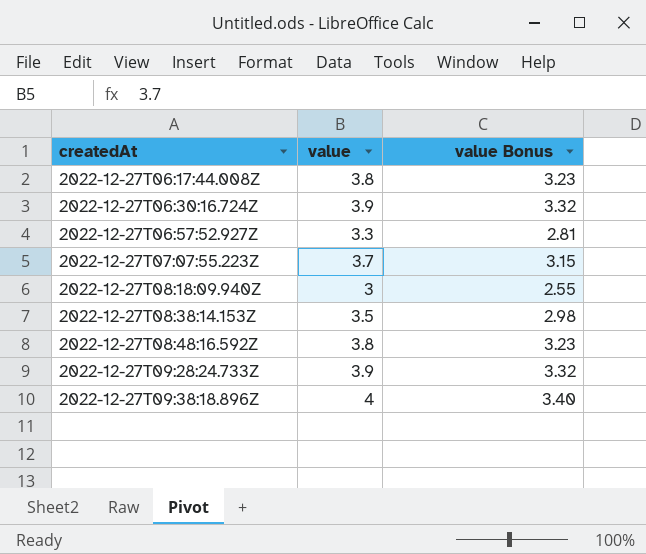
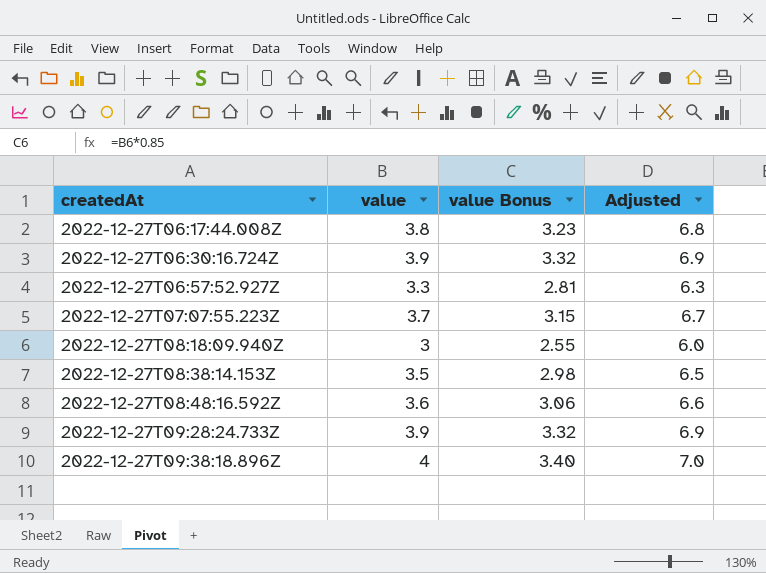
column Adjusted | formula: none -> [value] + 3
2022-12-27T08:48:16.592Z | value: 3.8 -> 3.6
2022-12-27T08:48:16.592Z | value Bonus: 3.23 -> 3.06

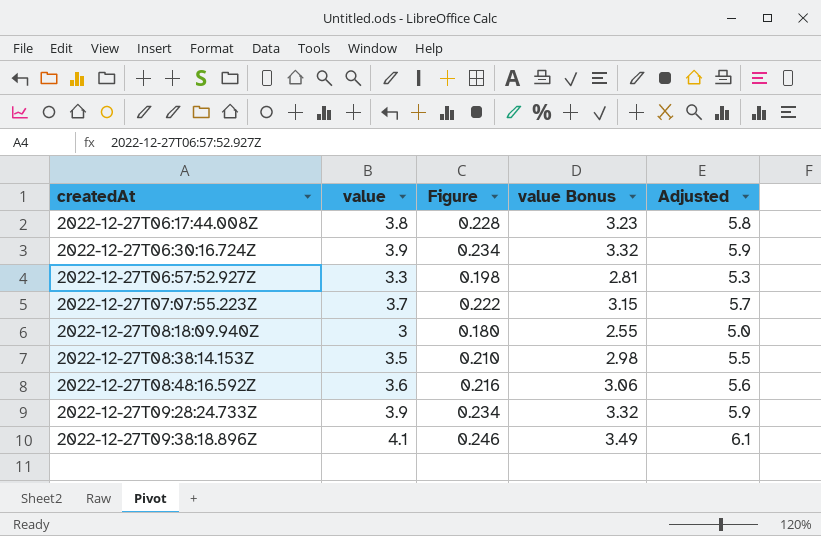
column Figure | formula: none -> [value] * 0.06
column Adjusted | formula: [value] + 3 -> [value] + 2
2022-12-27T09:38:18.896Z | value: 4 -> 4.1
2022-12-27T09:38:18.896Z | value Bonus: 3.40 -> 3.49

